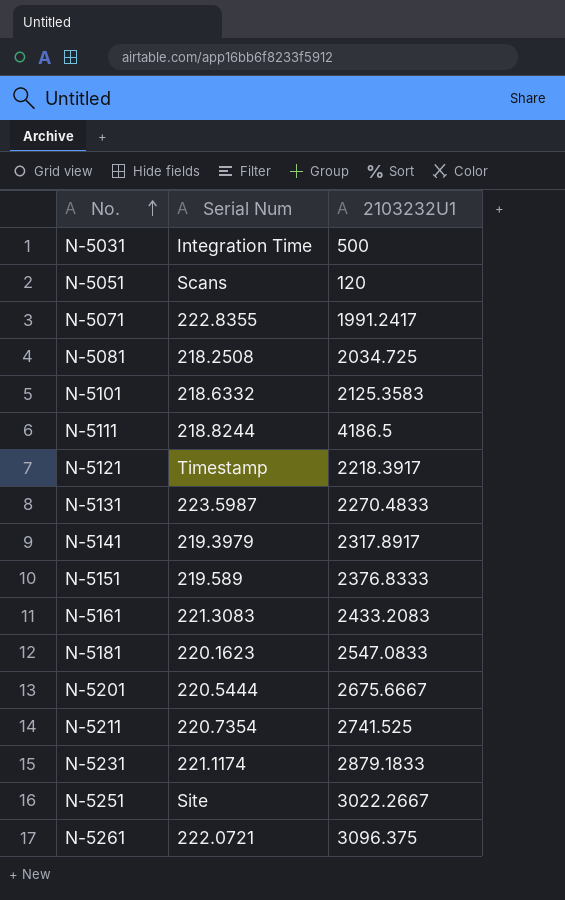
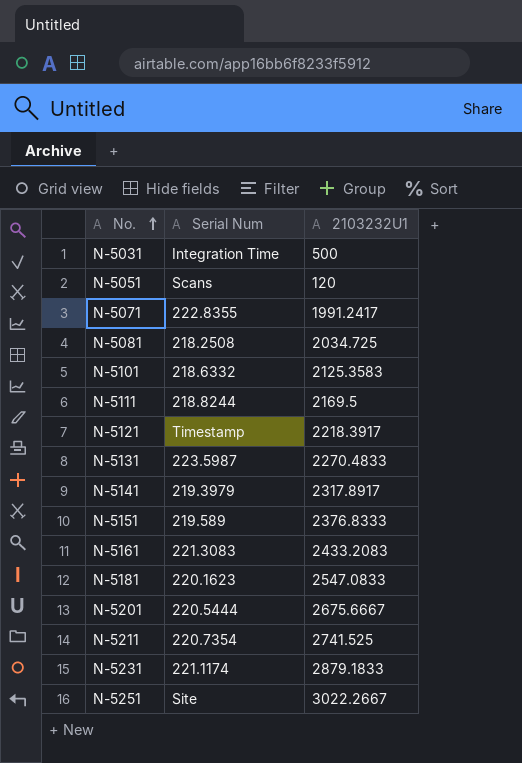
row N-5261: 222.0721 | 3096.375 -> none
N-5111 | 2103232U1: 4186.5 -> 2169.5

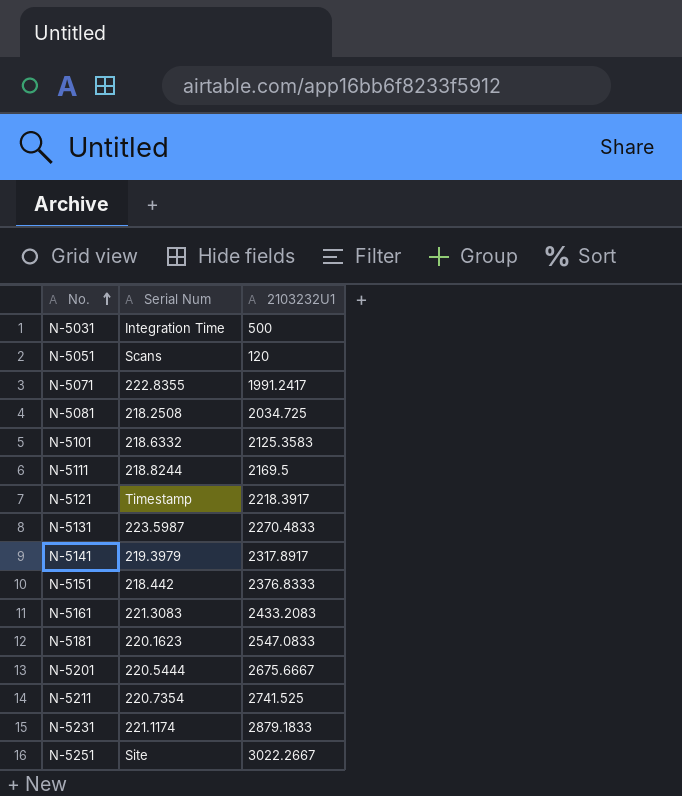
N-5151 | Serial Num: 219.589 -> 218.442

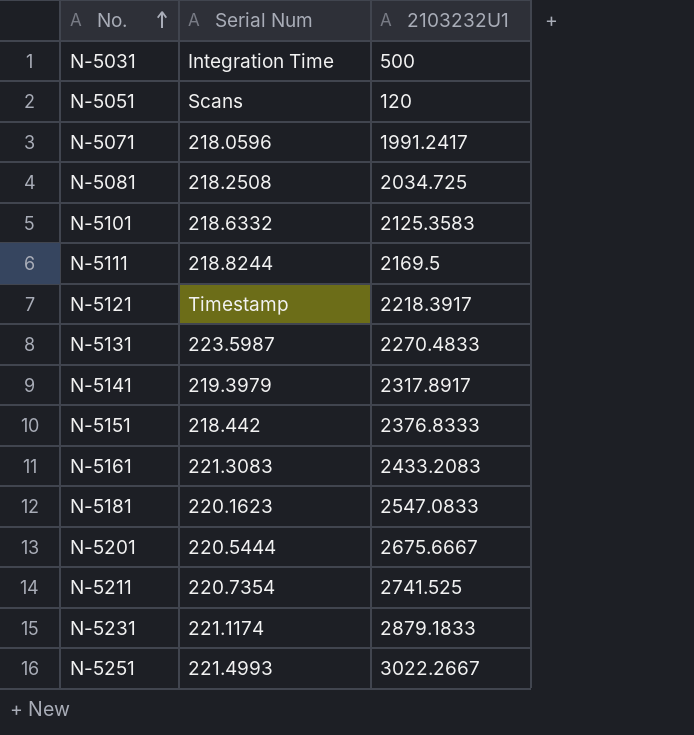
N-5071 | Serial Num: 222.8355 -> 218.0596
N-5251 | Serial Num: Site -> 221.4993

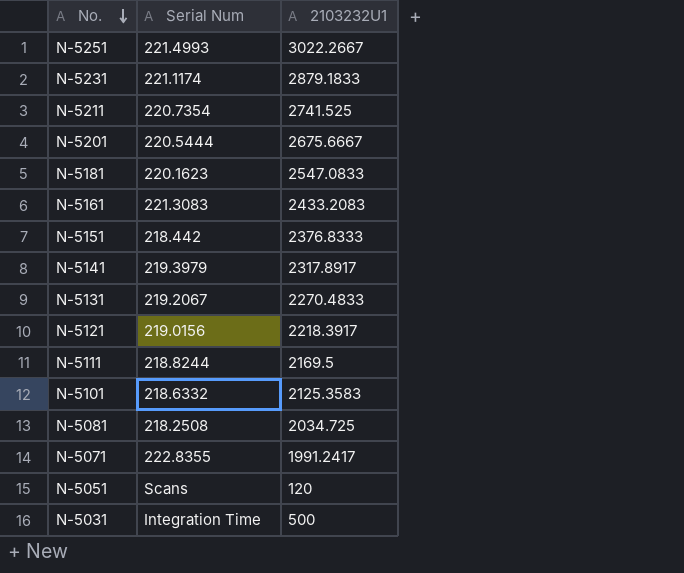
row order: No. ascending -> No. descending
N-5131 | Serial Num: 223.5987 -> 219.2067
N-5121 | Serial Num: Timestamp -> 219.0156
N-5071 | Serial Num: 218.0596 -> 222.8355

